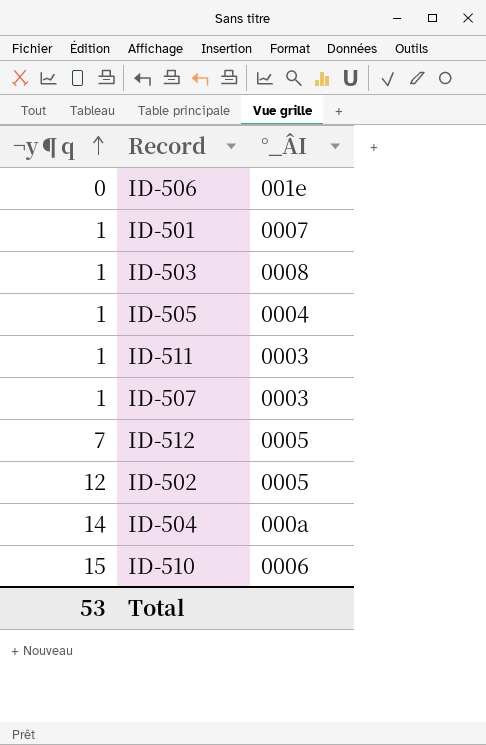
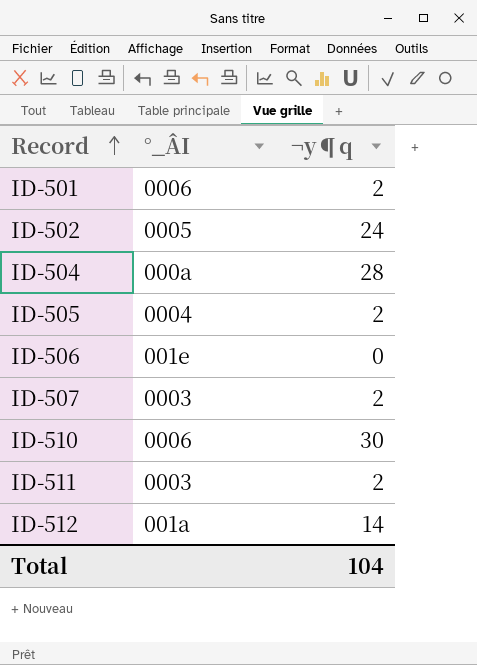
row order: ¬y¶q ascending -> Record ascending
column ¬y¶q | position: 1 -> 3
row ID-503: 1 | 0008 -> none
ID-501 | °_ÂI: 0007 -> 0006
ID-501 | ¬y¶q: 1 -> 2
ID-502 | ¬y¶q: 12 -> 24
ID-504 | ¬y¶q: 14 -> 28
ID-505 | ¬y¶q: 1 -> 2
ID-507 | ¬y¶q: 1 -> 2
ID-510 | ¬y¶q: 15 -> 30
ID-511 | ¬y¶q: 1 -> 2
ID-512 | °_ÂI: 0005 -> 001a
ID-512 | ¬y¶q: 7 -> 14
Total | ¬y¶q: 53 -> 104

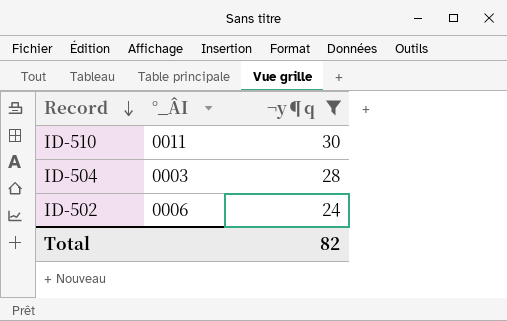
filter: none -> ¬y¶q >= 24
row order: Record ascending -> Record descending
ID-510 | °_ÂI: 0006 -> 0011
ID-504 | °_ÂI: 000a -> 0003
ID-502 | °_ÂI: 0005 -> 0006
Total | ¬y¶q: 104 -> 82

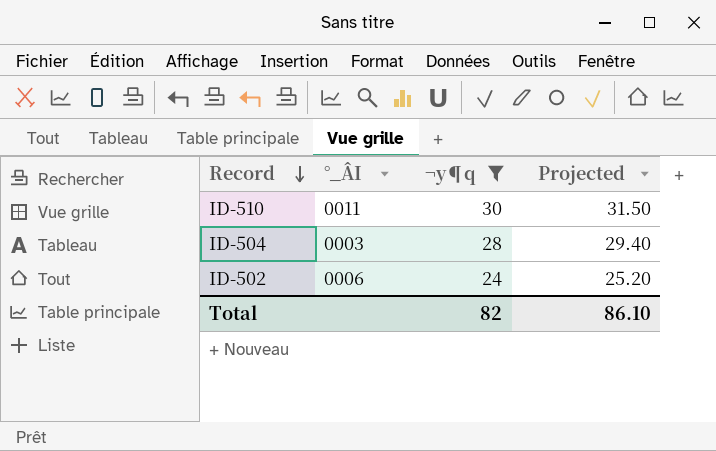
column Projected | formula: none -> [¬y¶q] * 1.05

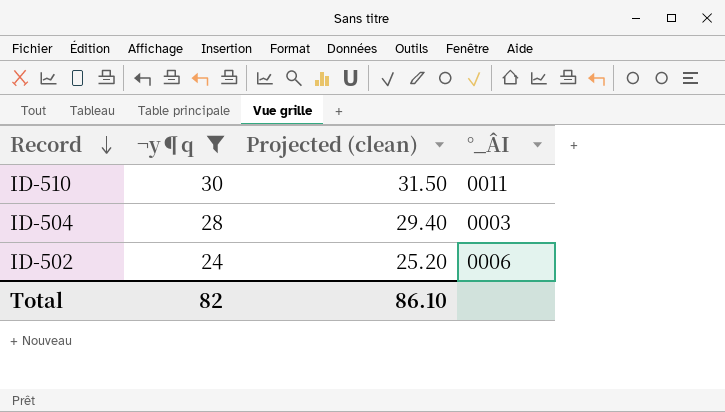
column name: Projected -> Projected (clean)
column °_ÂI | position: 2 -> 4

